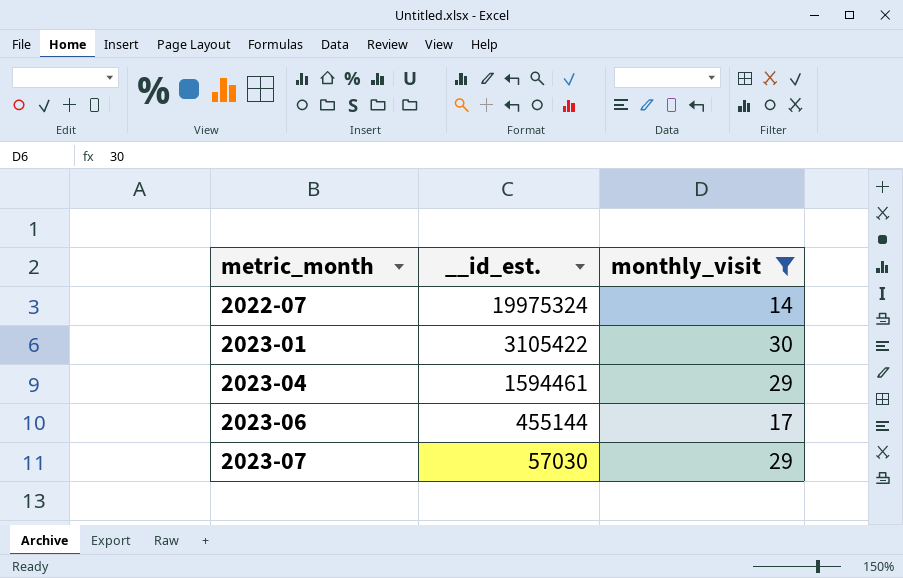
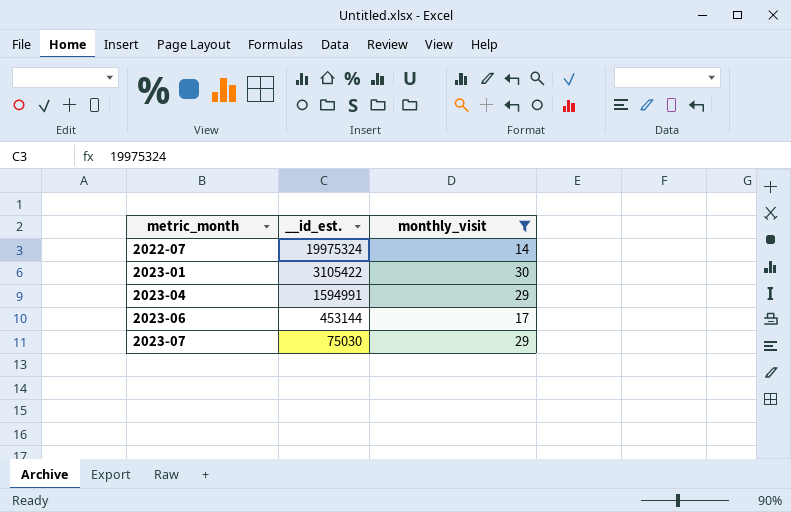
2023-04 | __id_est.: 1594461 -> 1594991
2023-06 | __id_est.: 455144 -> 453144
2023-07 | __id_est.: 57030 -> 75030

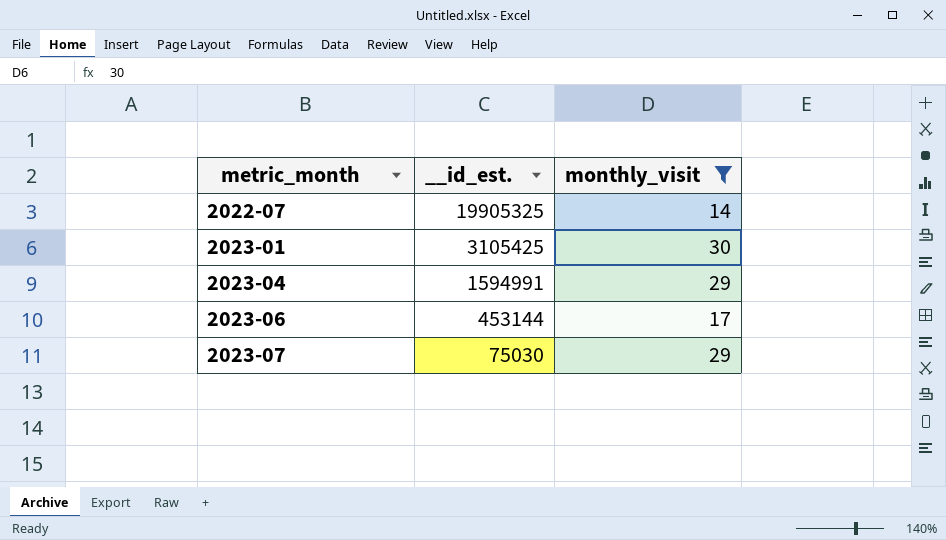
2022-07 | __id_est.: 19975324 -> 19905325
2023-01 | __id_est.: 3105422 -> 3105425

